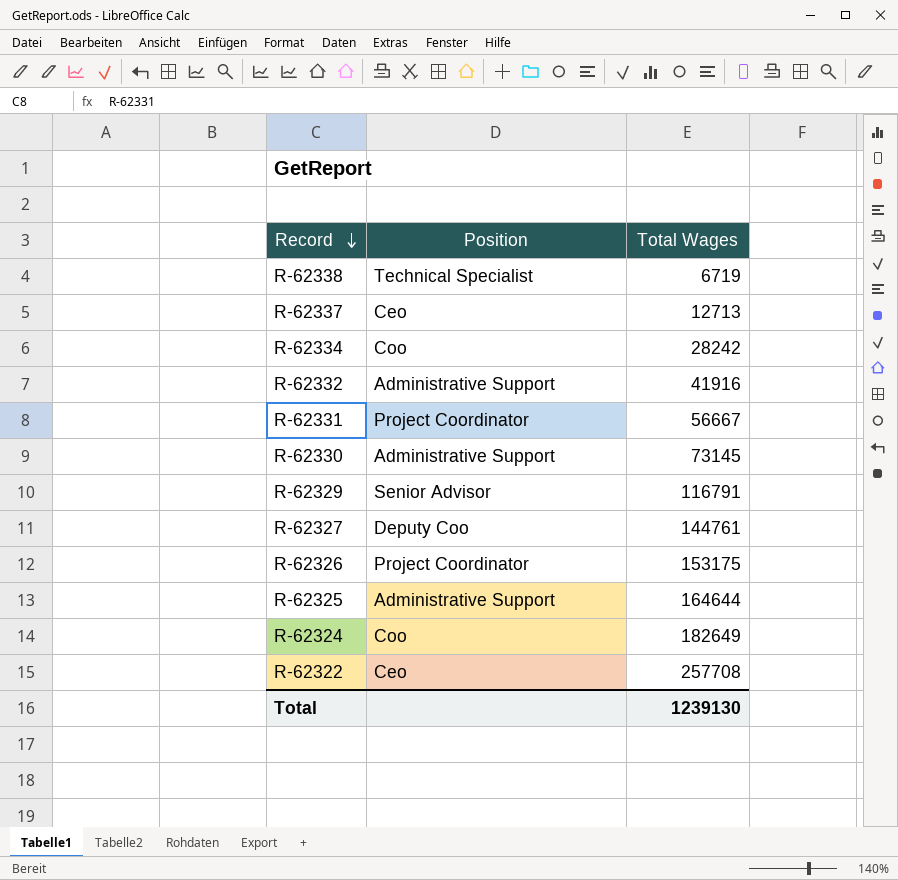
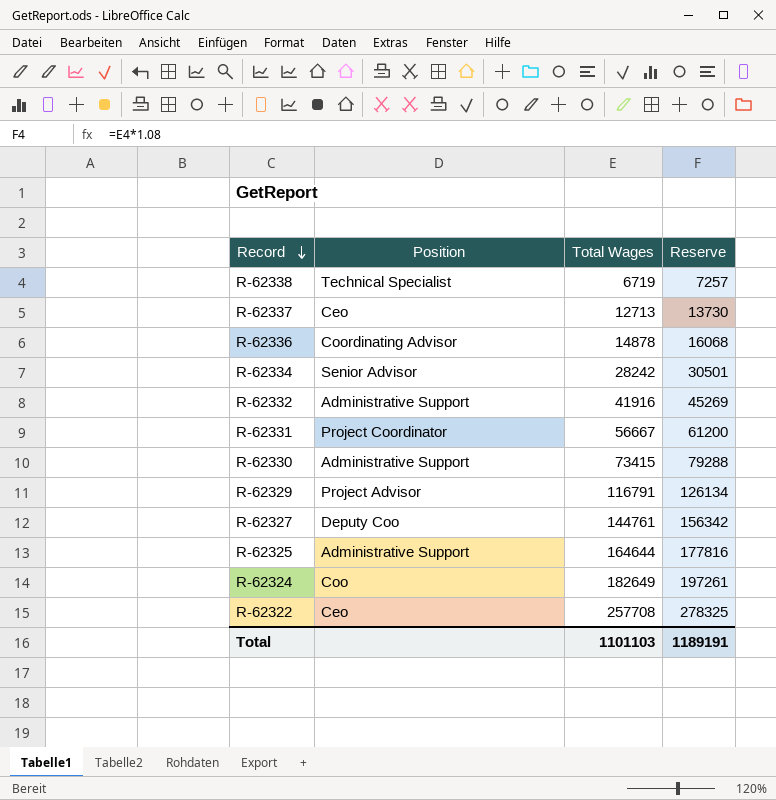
column Reserve | formula: none -> [Total Wages] * 1.08
row R-62326: Project Coordinator | 153175 -> none
row R-62336: none -> Coordinating Advisor | 14878 | 16068
R-62334 | Position: Coo -> Senior Advisor
R-62330 | Total Wages: 73145 -> 73415
R-62329 | Position: Senior Advisor -> Project Advisor
Total | Total Wages: 1239130 -> 1101103

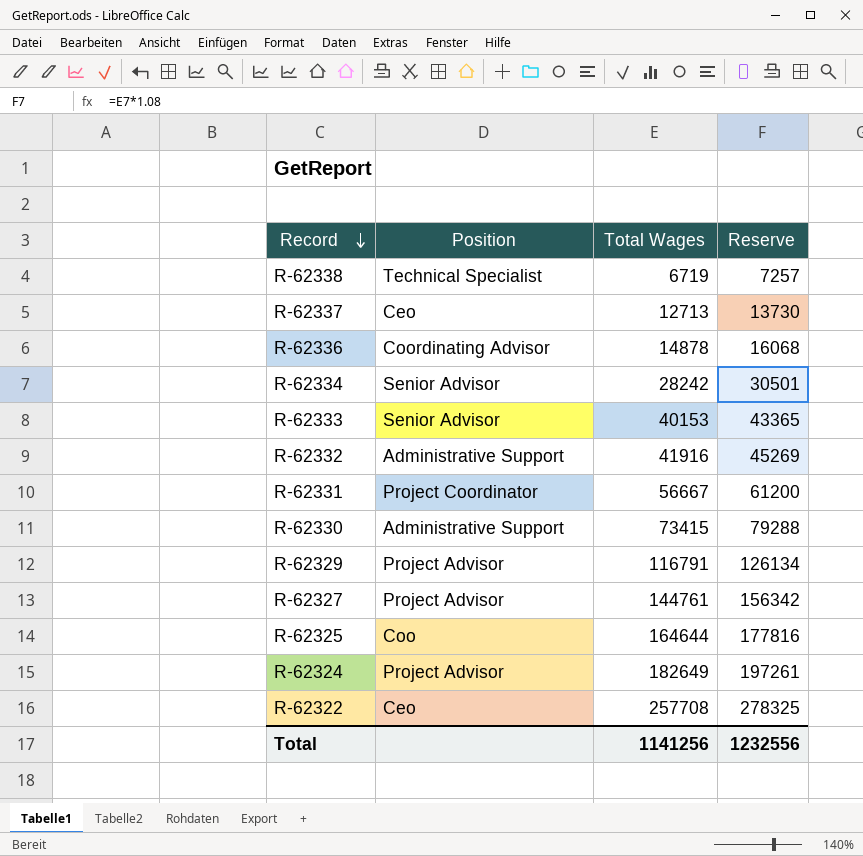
row R-62333: none -> Senior Advisor | 40153 | 43365
R-62327 | Position: Deputy Coo -> Project Advisor
R-62325 | Position: Administrative Support -> Coo
R-62324 | Position: Coo -> Project Advisor
Total | Total Wages: 1101103 -> 1141256
Total | Reserve: 1189191 -> 1232556

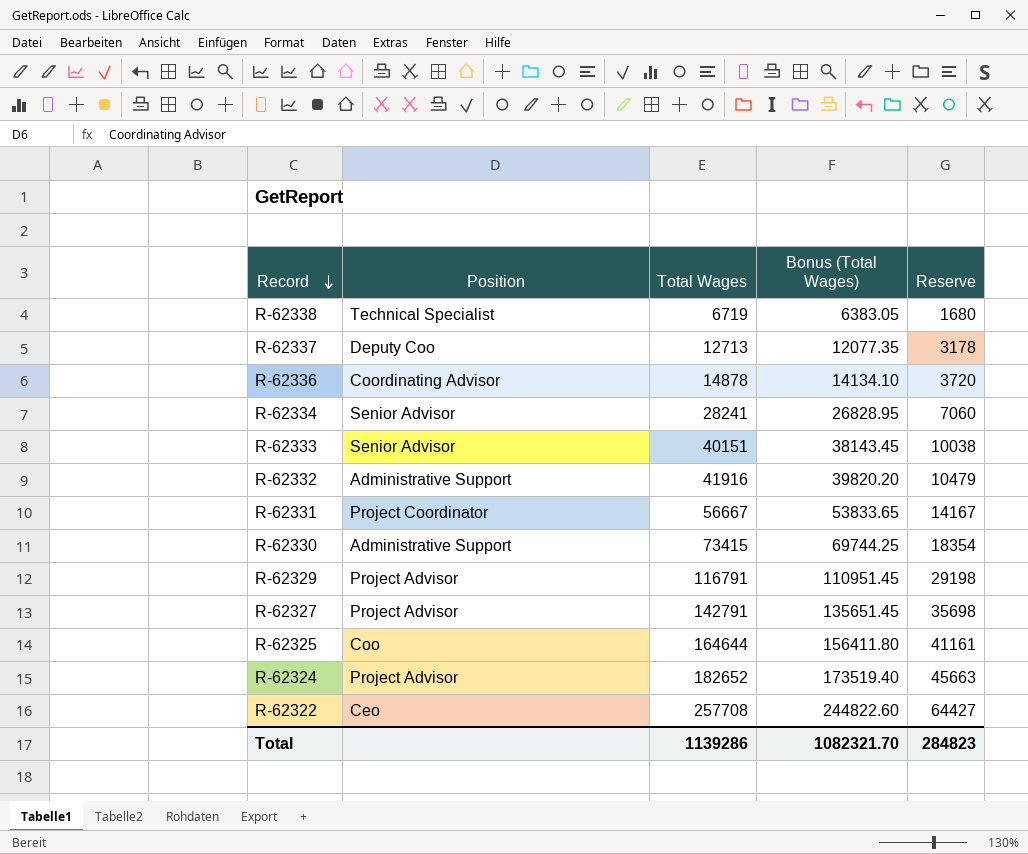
column Bonus (Total Wages) | formula: none -> [Total Wages] * 0.95
column Reserve | formula: [Total Wages] * 1.08 -> [Total Wages] * 0.25
R-62337 | Position: Ceo -> Deputy Coo
R-62334 | Total Wages: 28242 -> 28241
R-62333 | Total Wages: 40153 -> 40151
R-62327 | Total Wages: 144761 -> 142791
R-62324 | Total Wages: 182649 -> 182652
Total | Total Wages: 1141256 -> 1139286
Total | Reserve: 1232556 -> 284823

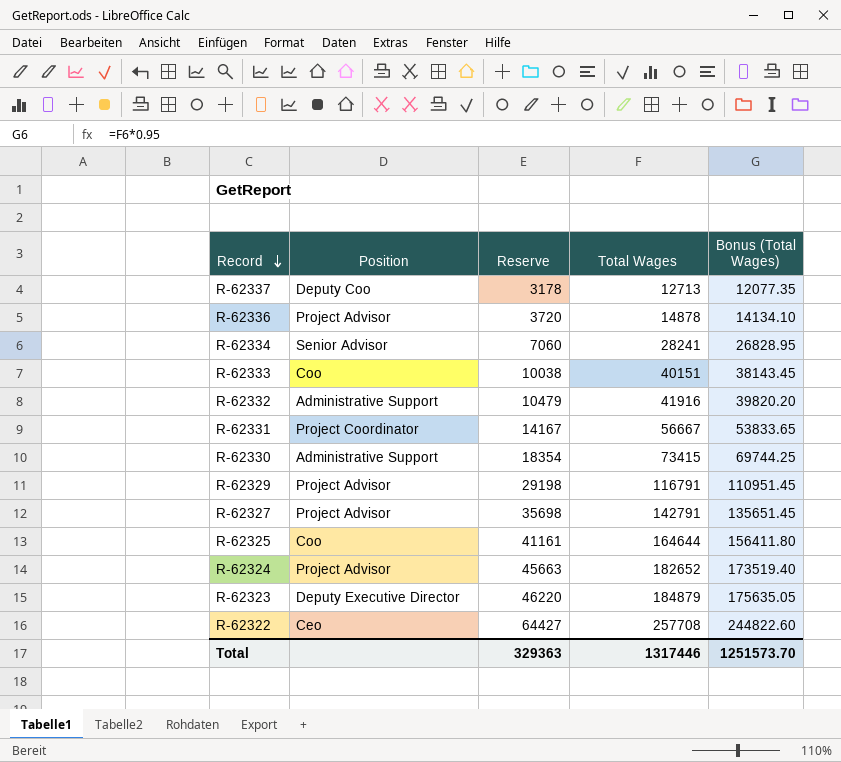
column Reserve | position: 5 -> 3
row R-62338: Technical Specialist | 6719 | 6383.05 | 1680 -> none
R-62336 | Position: Coordinating Advisor -> Project Advisor
R-62333 | Position: Senior Advisor -> Coo
row R-62323: none -> Deputy Executive Director | 46220 | 184879 | 175635.05
Total | Reserve: 284823 -> 329363
Total | Total Wages: 1139286 -> 1317446
Total | Bonus (Total Wages): 1082321.70 -> 1251573.70

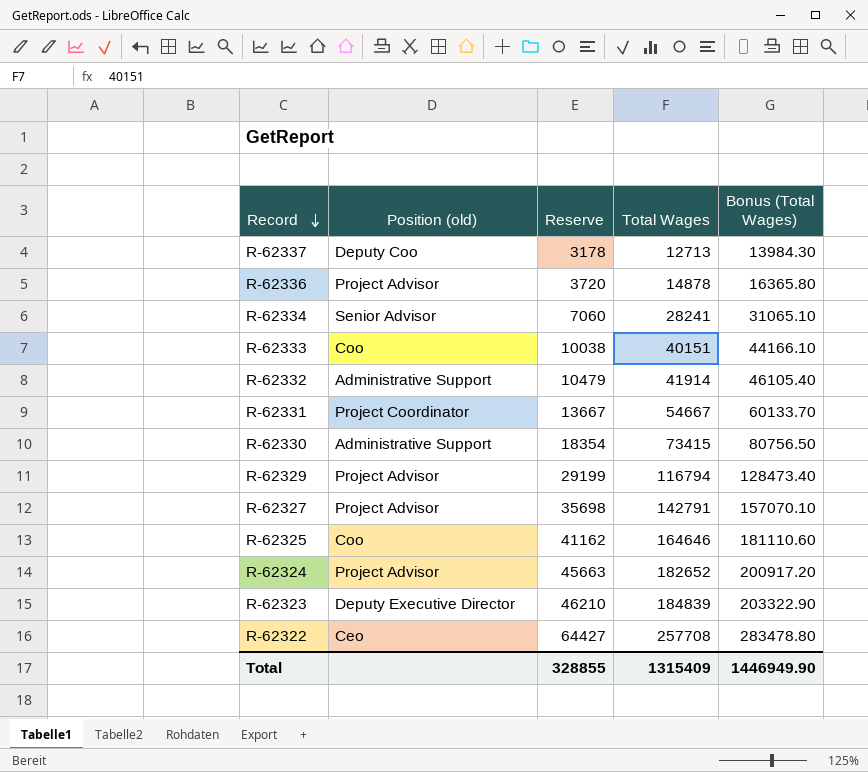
column name: Position -> Position (old)
column Bonus (Total Wages) | formula: [Total Wages] * 0.95 -> [Total Wages] * 1.1
R-62332 | Total Wages: 41916 -> 41914
R-62331 | Reserve: 14167 -> 13667
R-62331 | Total Wages: 56667 -> 54667
R-62329 | Reserve: 29198 -> 29199
R-62329 | Total Wages: 116791 -> 116794
R-62325 | Reserve: 41161 -> 41162
R-62325 | Total Wages: 164644 -> 164646
R-62323 | Reserve: 46220 -> 46210
R-62323 | Total Wages: 184879 -> 184839
Total | Reserve: 329363 -> 328855
Total | Total Wages: 1317446 -> 1315409
Total | Bonus (Total Wages): 1251573.70 -> 1446949.90

